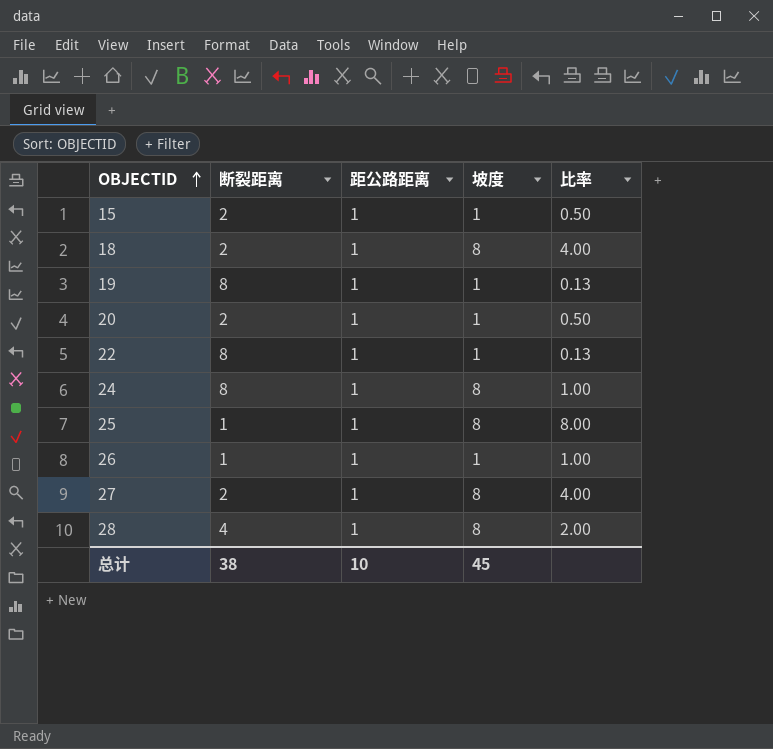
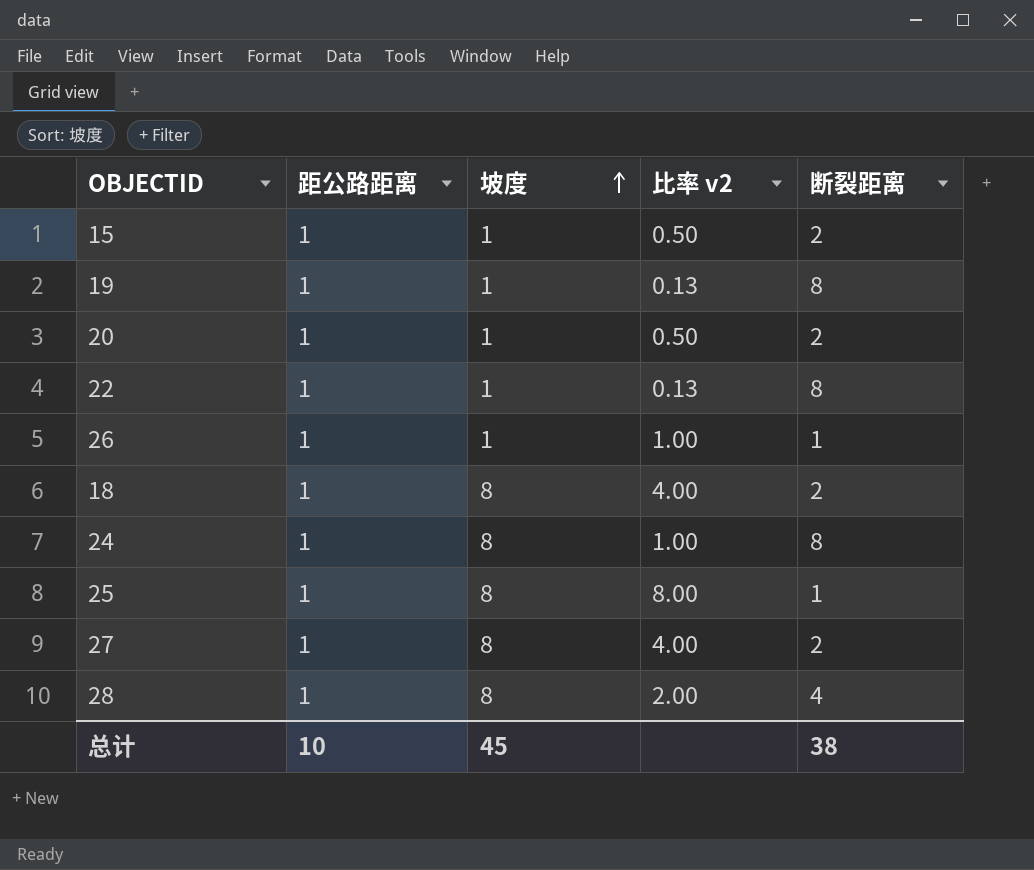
row order: OBJECTID ascending -> 坡度 ascending
column name: 比率 -> 比率 v2
column 断裂距离 | position: 2 -> 5

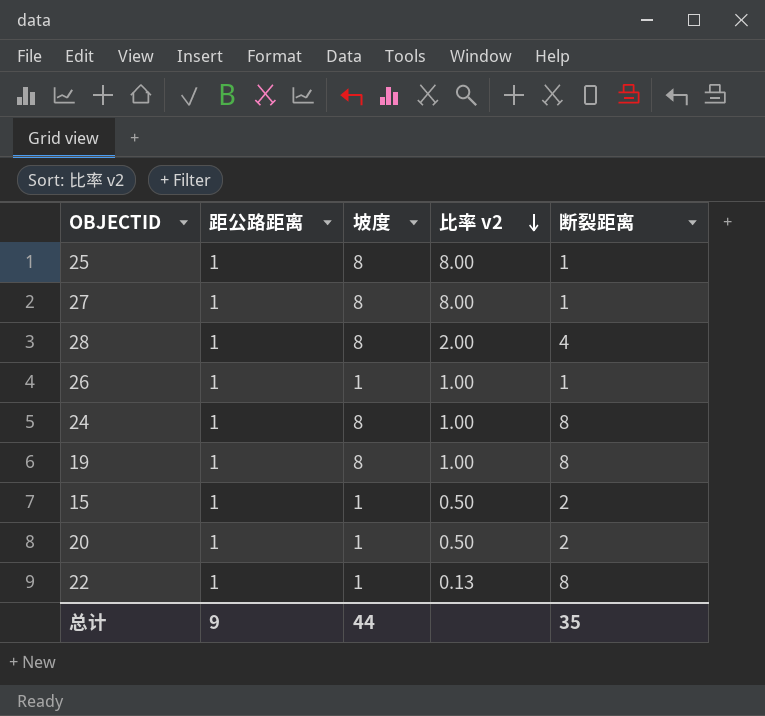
row order: 坡度 ascending -> 比率 v2 descending
row 18: 1 | 8 | 4.00 | 2 -> none
27 | 比率 v2: 4.00 -> 8.00
27 | 断裂距离: 2 -> 1
19 | 坡度: 1 -> 8
19 | 比率 v2: 0.13 -> 1.00
总计 | 距公路距离: 10 -> 9
总计 | 坡度: 45 -> 44
总计 | 断裂距离: 38 -> 35

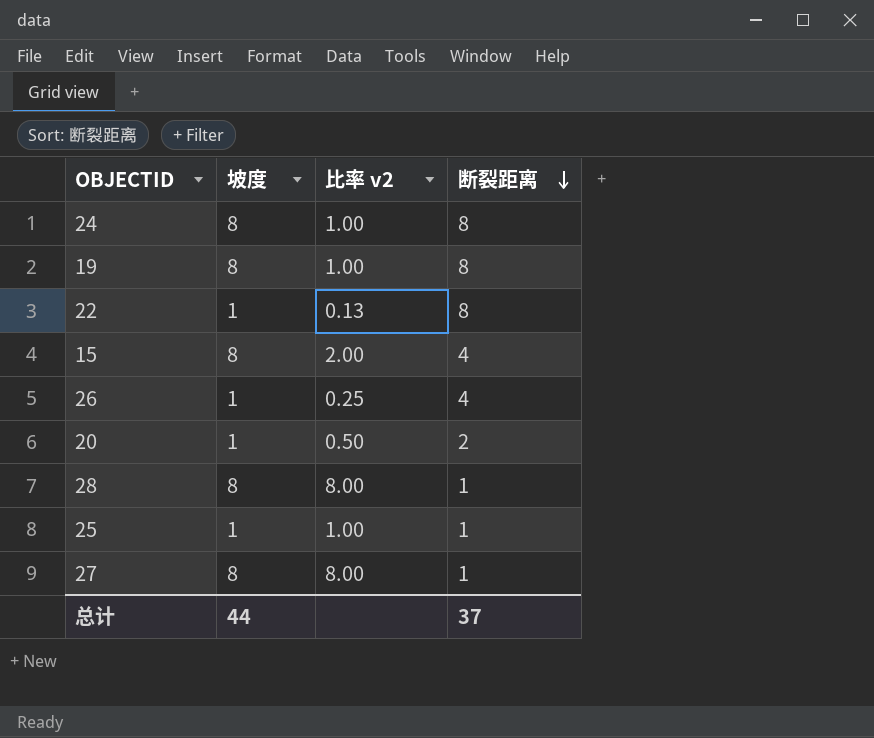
row order: 比率 v2 descending -> 断裂距离 descending
column 距公路距离 | position: 2 -> none
15 | 坡度: 1 -> 8
15 | 比率 v2: 0.50 -> 2.00
15 | 断裂距离: 2 -> 4
26 | 比率 v2: 1.00 -> 0.25
26 | 断裂距离: 1 -> 4
28 | 比率 v2: 2.00 -> 8.00
28 | 断裂距离: 4 -> 1
25 | 坡度: 8 -> 1
25 | 比率 v2: 8.00 -> 1.00
总计 | 断裂距离: 35 -> 37

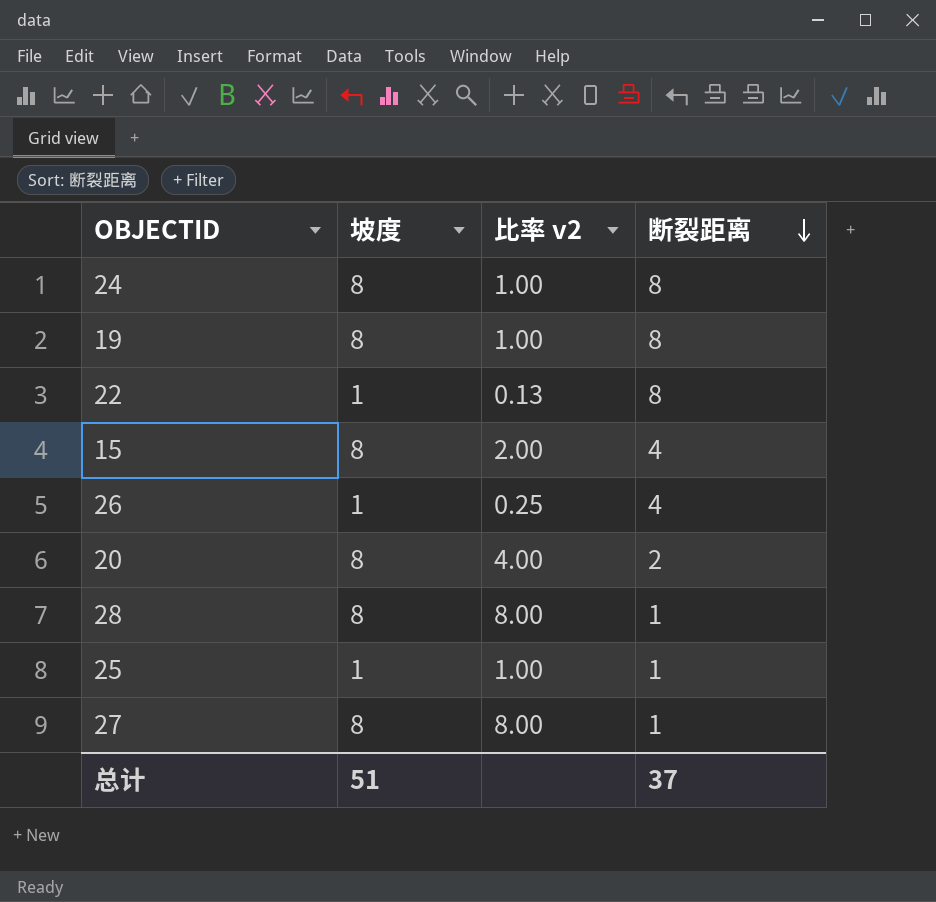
20 | 坡度: 1 -> 8
20 | 比率 v2: 0.50 -> 4.00
总计 | 坡度: 44 -> 51

